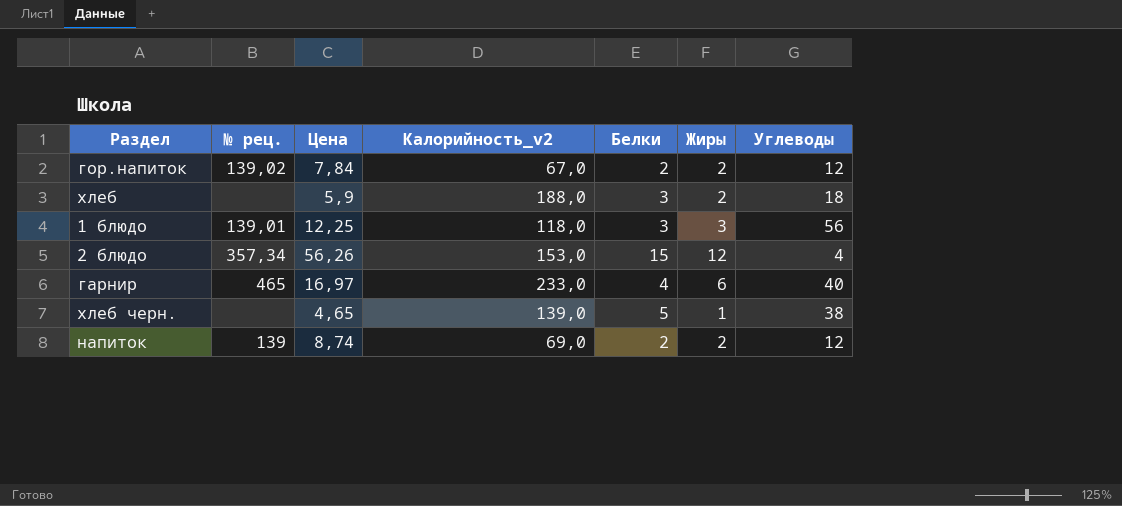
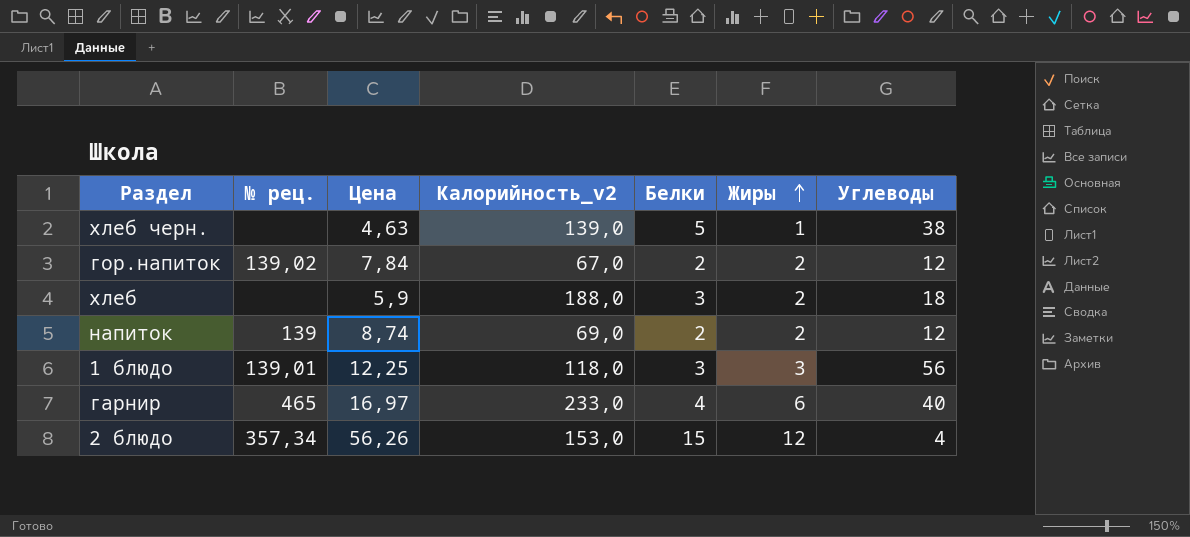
row order: none -> Жиры ascending
хлеб черн. | Цена: 4,65 -> 4,63

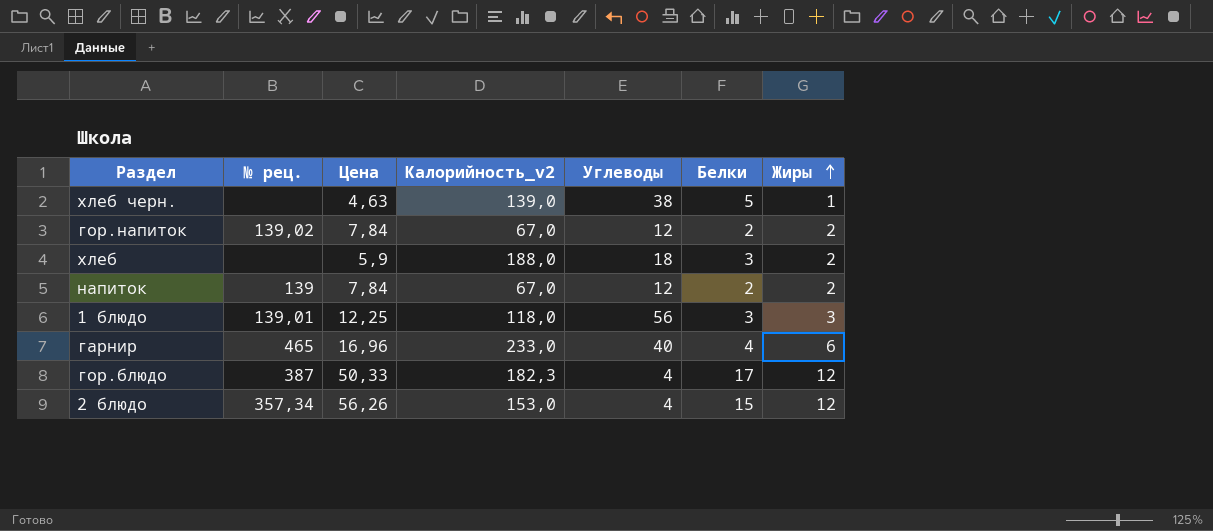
column Углеводы | position: 7 -> 5
напиток | Цена: 8,74 -> 7,84
напиток | Калорийность_v2: 69,0 -> 67,0
гарнир | Цена: 16,97 -> 16,96
row гор.блюдо: none -> 387 | 50,33 | 182,3 | 4 | 17 | 12

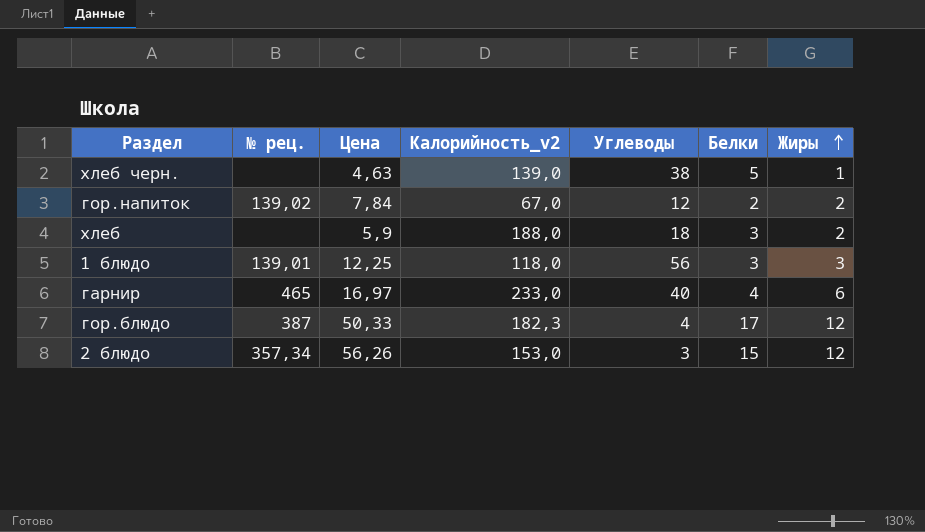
row напиток: 139 | 7,84 | 67,0 | 12 | 2 | 2 -> none
гарнир | Цена: 16,96 -> 16,97
2 блюдо | Углеводы: 4 -> 3

